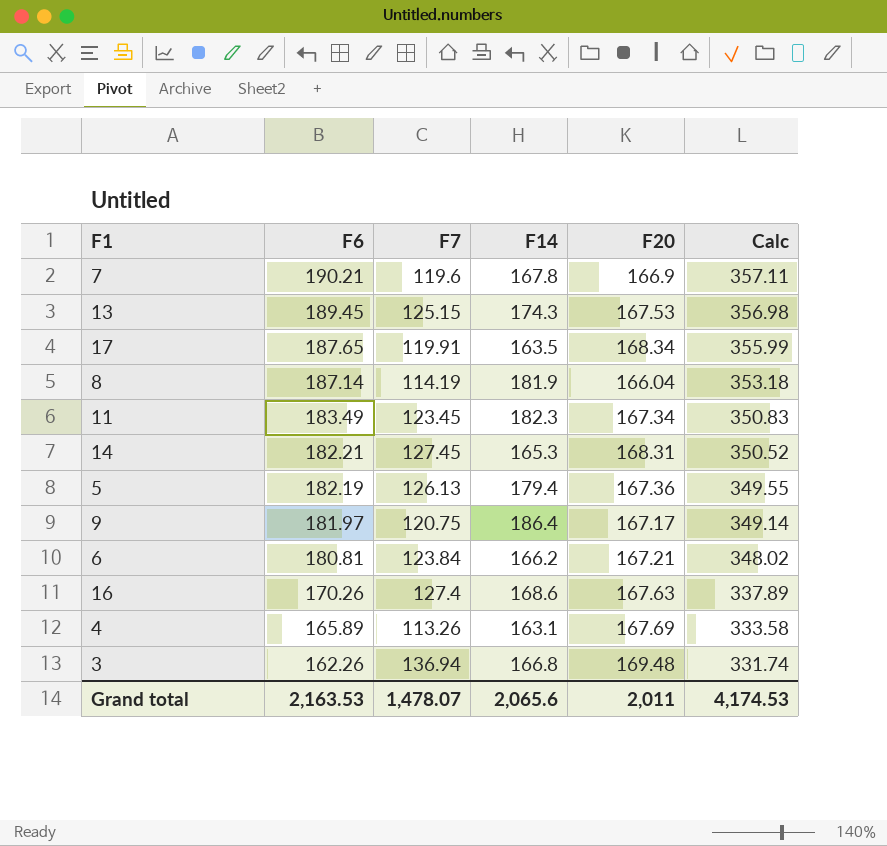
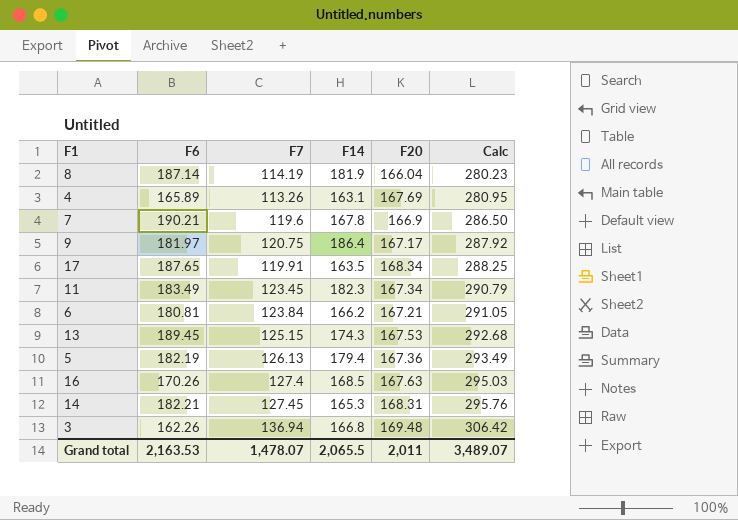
row order: F6 descending -> Calc ascending
column Calc | formula: [F6] + [F20] -> [F7] + [F20]
16 | F14: 168.6 -> 168.5
Grand total | F14: 2,065.6 -> 2,065.5
Grand total | Calc: 4,174.53 -> 3,489.07

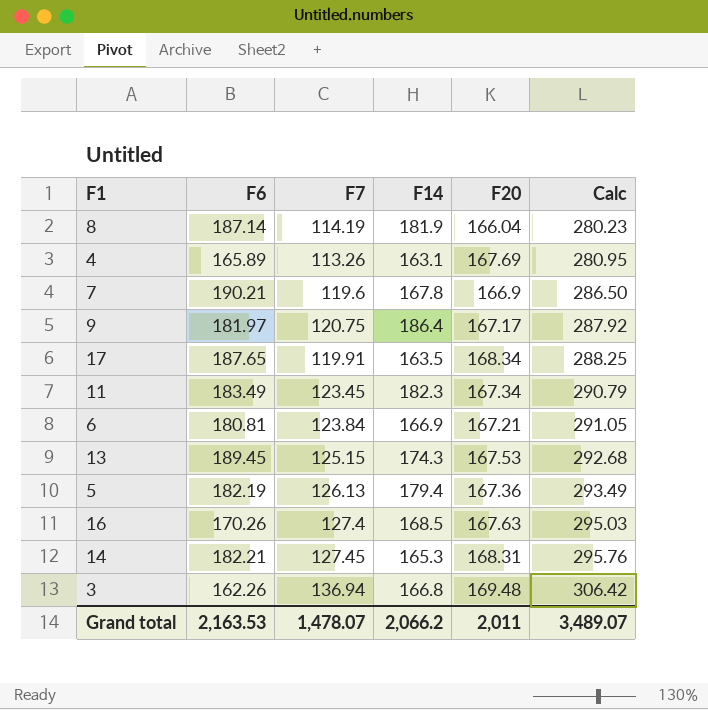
6 | F14: 166.2 -> 166.9
Grand total | F14: 2,065.5 -> 2,066.2

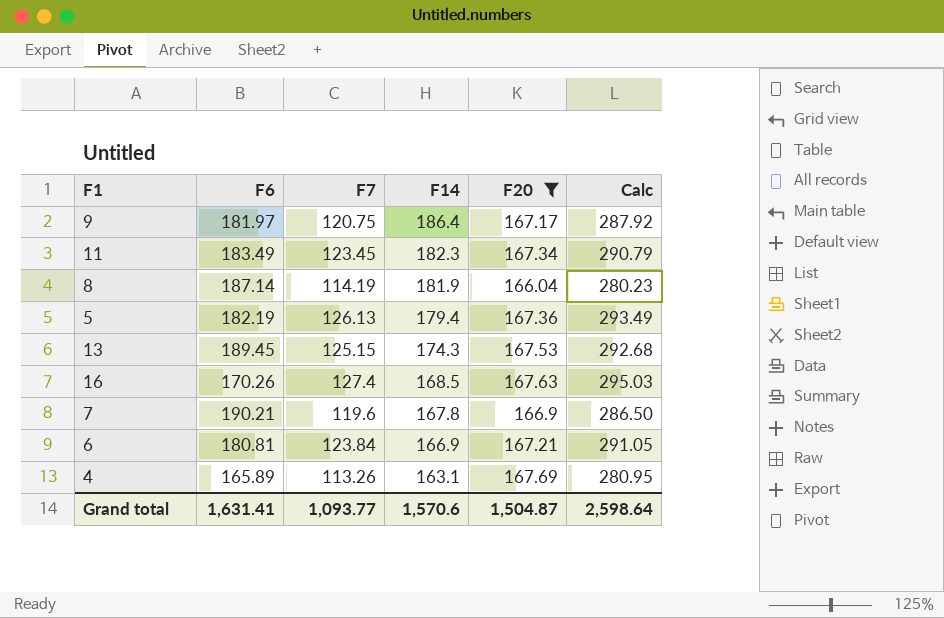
filter: none -> F20 <= 167.69
row order: Calc ascending -> F14 descending
Grand total | F6: 2,163.53 -> 1,631.41
Grand total | F7: 1,478.07 -> 1,093.77
Grand total | F14: 2,066.2 -> 1,570.6
Grand total | F20: 2,011 -> 1,504.87
Grand total | Calc: 3,489.07 -> 2,598.64

